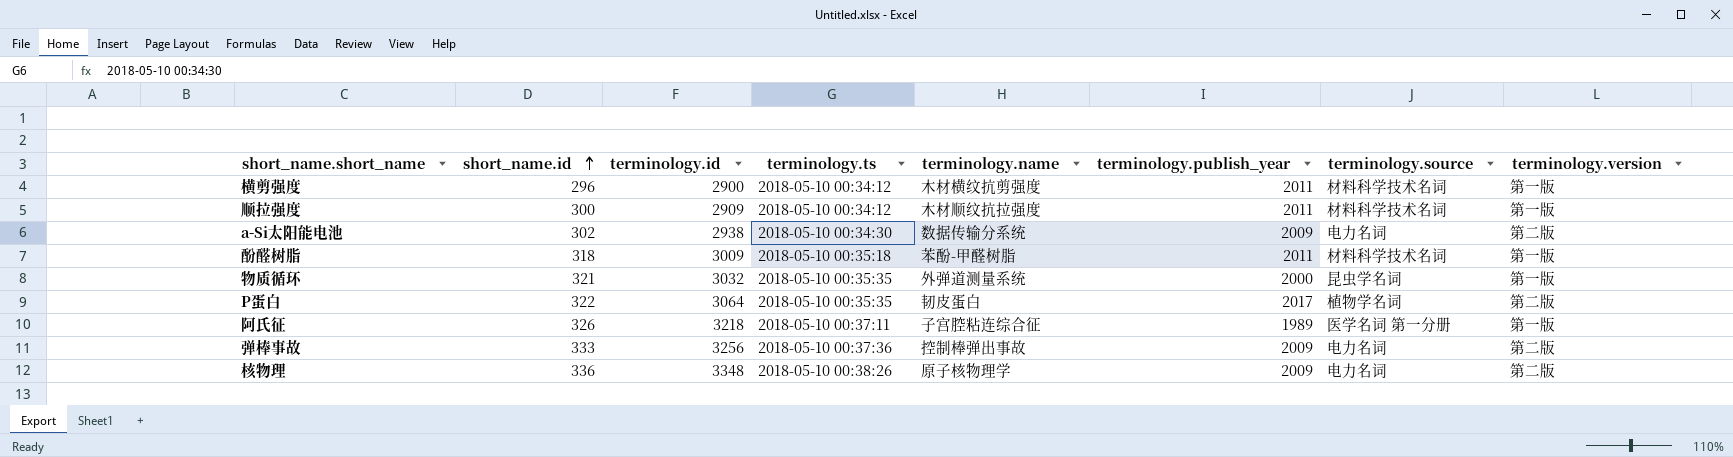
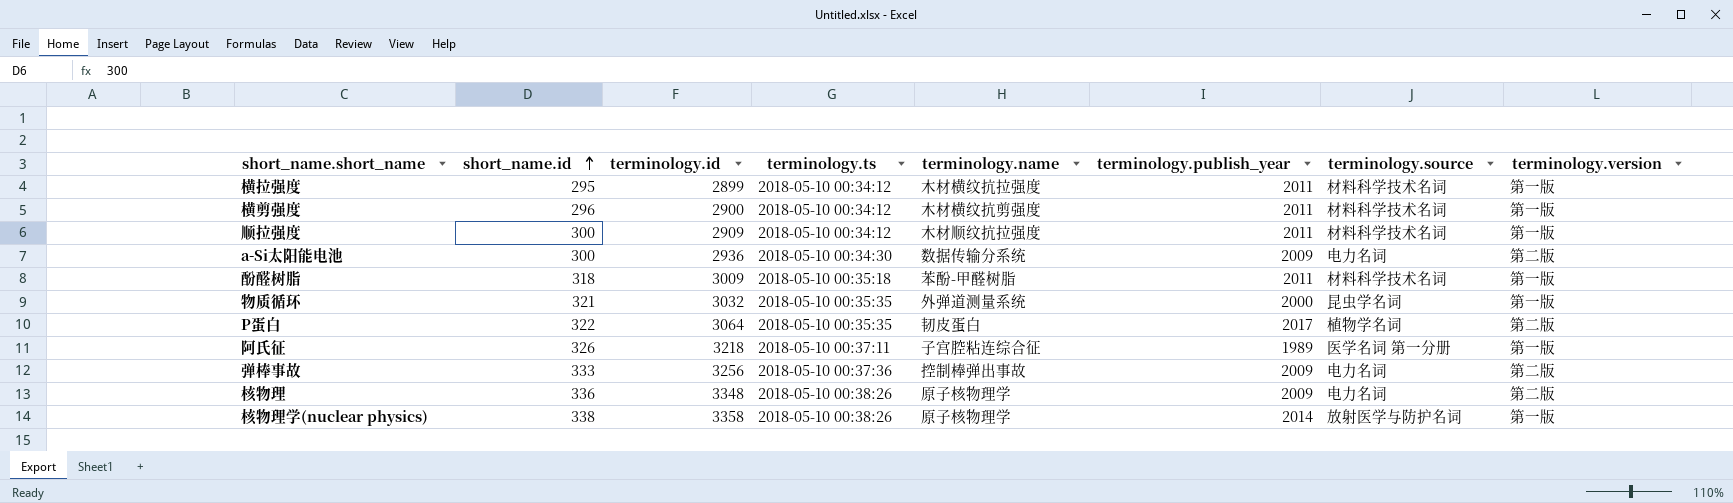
row 横拉强度: none -> 295 | 2899 | 2018-05-10 00:34:12 | 木材横纹抗拉强度 | 2011 | 材料科学技术名词 | 第一版
a-Si太阳能电池 | short_name.id: 302 -> 300
a-Si太阳能电池 | terminology.id: 2938 -> 2936
row 核物理学(nuclear physics): none -> 338 | 3358 | 2018-05-10 00:38:26 | 原子核物理学 | 2014 | 放射医学与防护名词 | 第一版

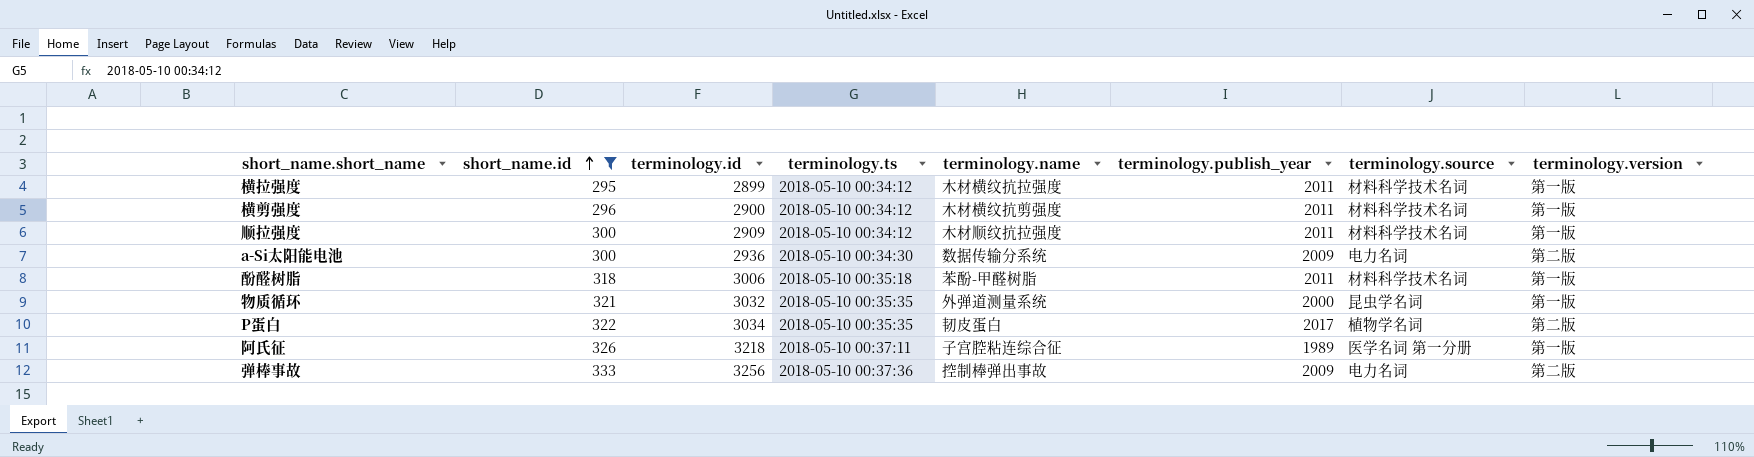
filter: none -> short_name.id <= 333
酚醛树脂 | terminology.id: 3009 -> 3006
P蛋白 | terminology.id: 3064 -> 3034

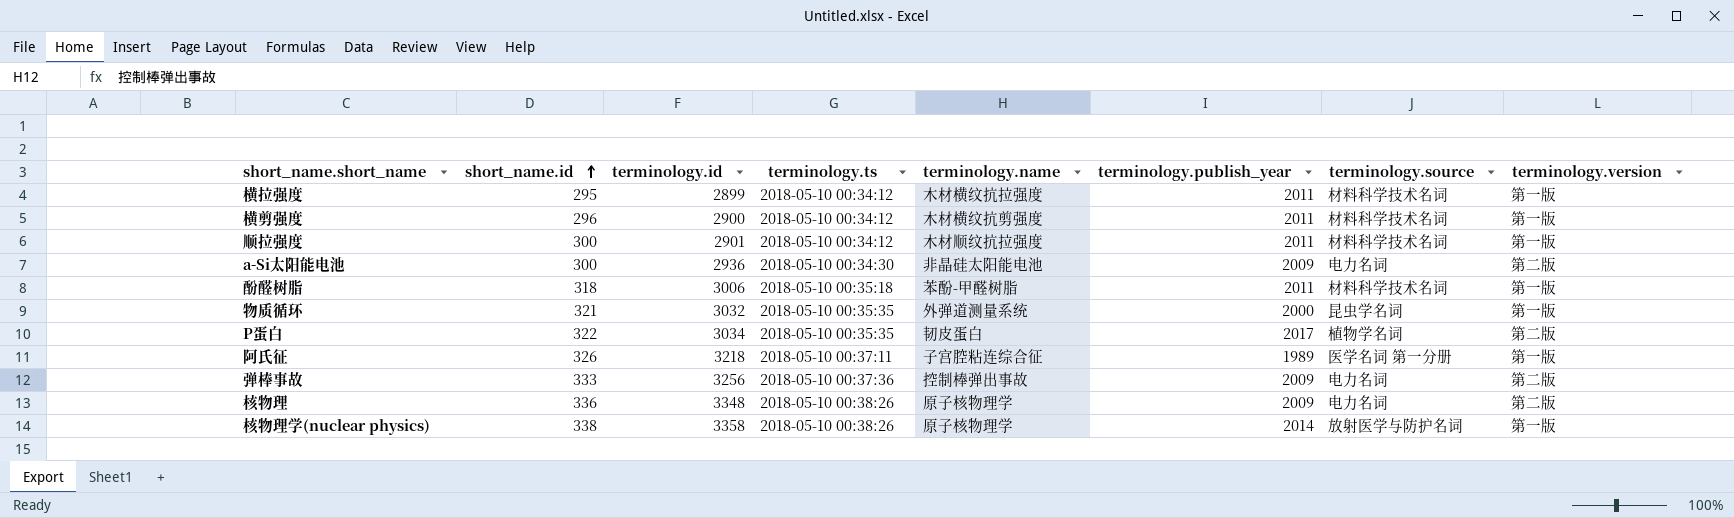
filter: short_name.id <= 333 -> none
顺拉强度 | terminology.id: 2909 -> 2901
a-Si太阳能电池 | terminology.name: 数据传输分系统 -> 非晶硅太阳能电池

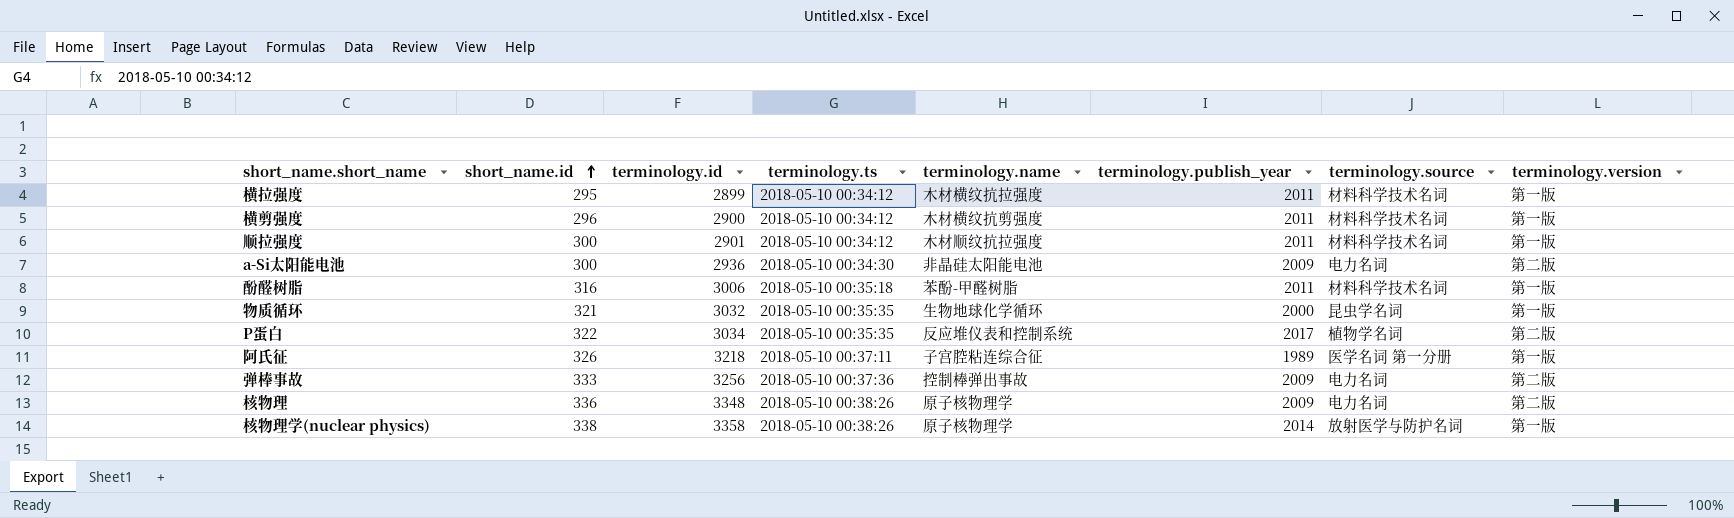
酚醛树脂 | short_name.id: 318 -> 316
物质循环 | terminology.name: 外弹道测量系统 -> 生物地球化学循环
P蛋白 | terminology.name: 韧皮蛋白 -> 反应堆仪表和控制系统

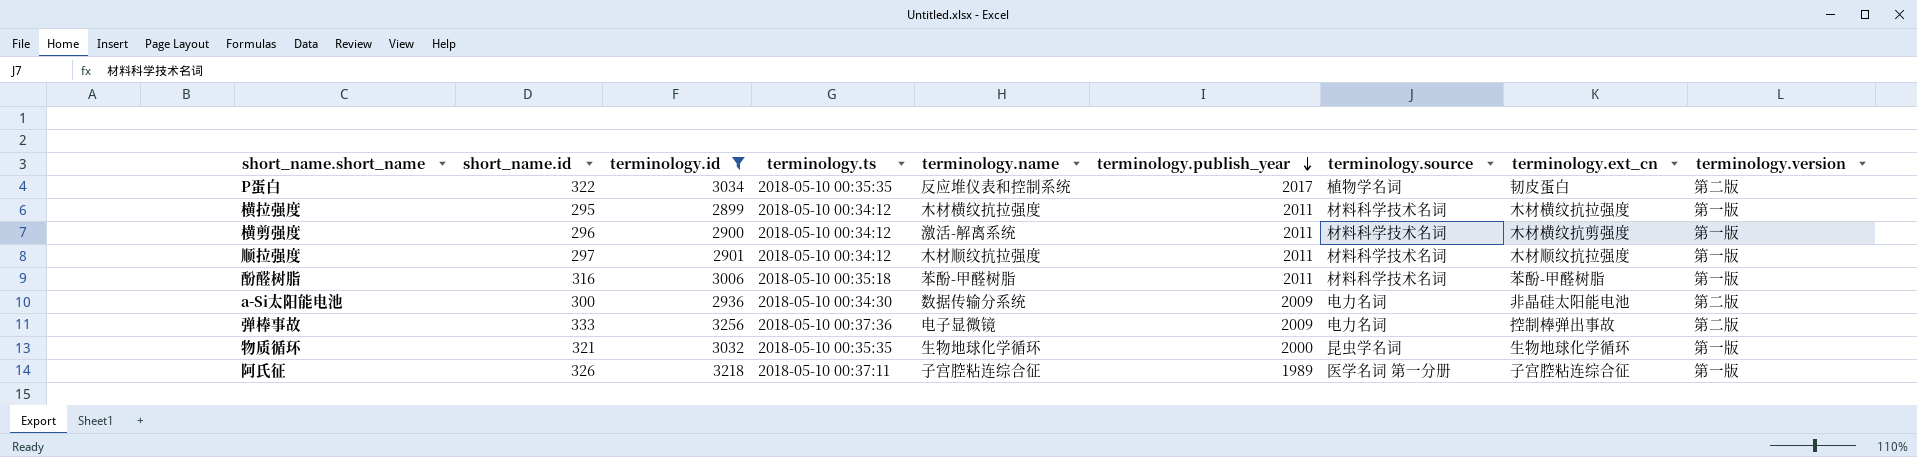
filter: none -> terminology.id <= 3256
row order: short_name.id ascending -> terminology.publish_year descending
column terminology.ext_cn | position: none -> 8
横剪强度 | terminology.name: 木材横纹抗剪强度 -> 激活-解离系统
顺拉强度 | short_name.id: 300 -> 297
a-Si太阳能电池 | terminology.name: 非晶硅太阳能电池 -> 数据传输分系统
弹棒事故 | terminology.name: 控制棒弹出事故 -> 电子显微镜

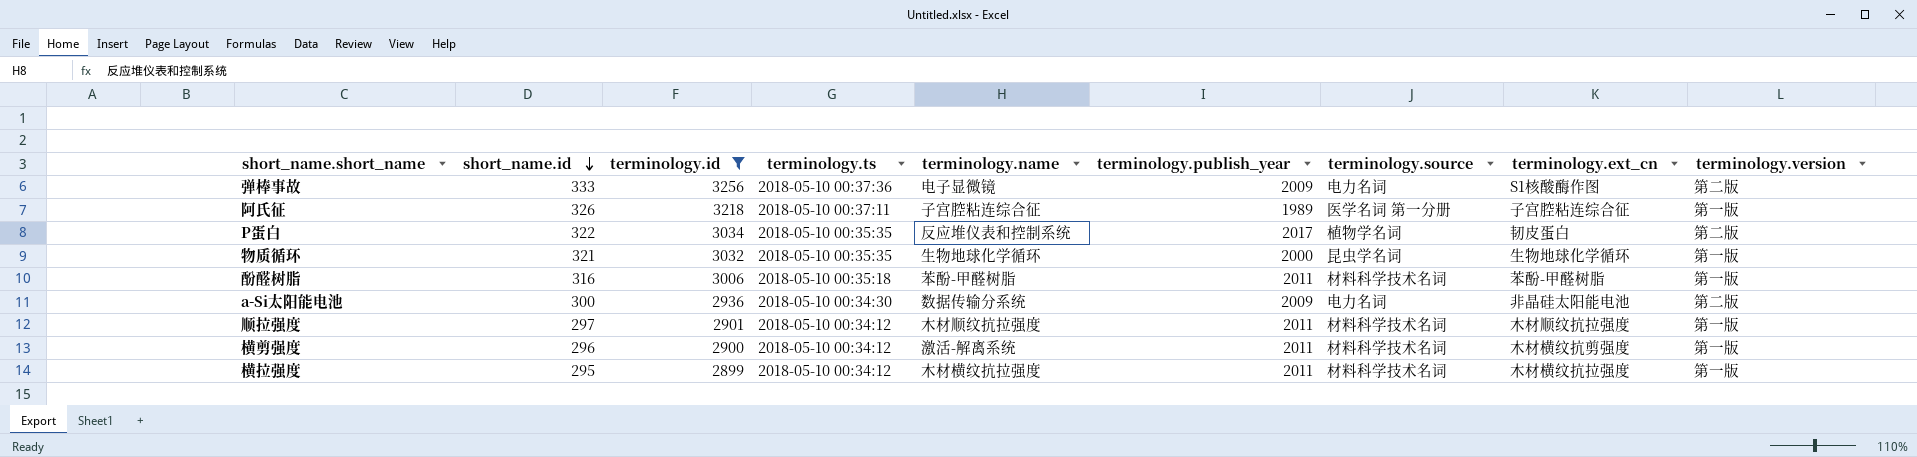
row order: terminology.publish_year descending -> short_name.id descending
弹棒事故 | terminology.ext_cn: 控制棒弹出事故 -> S1核酸酶作图

